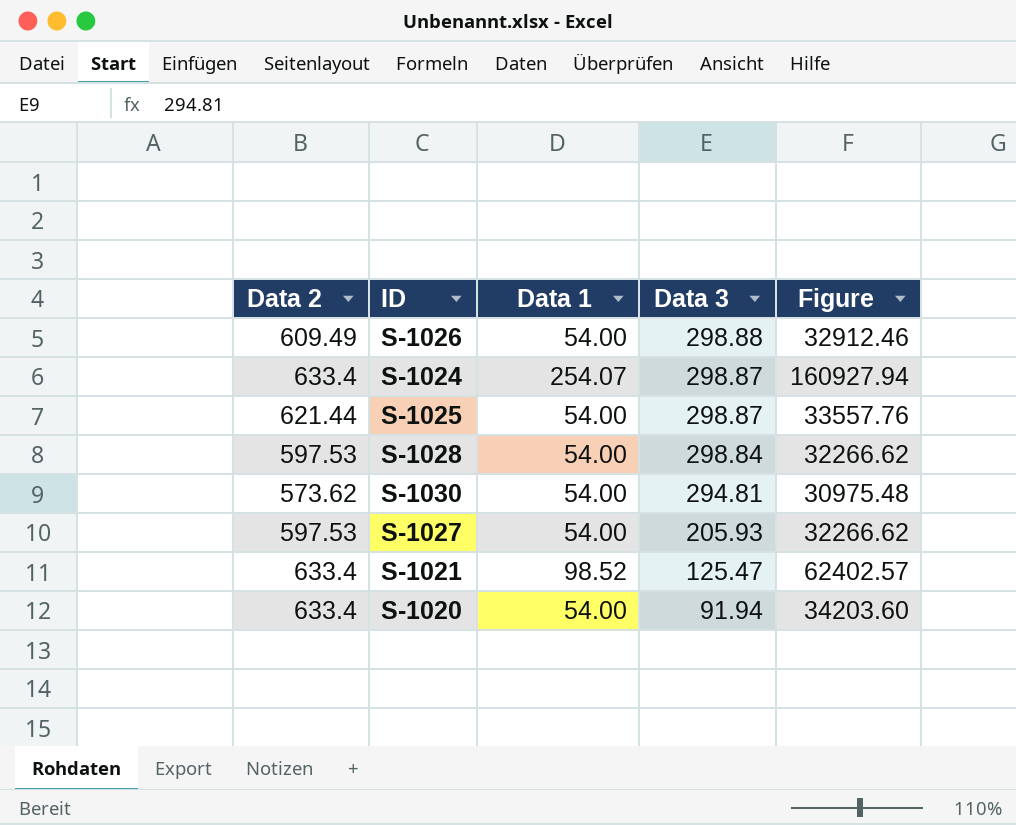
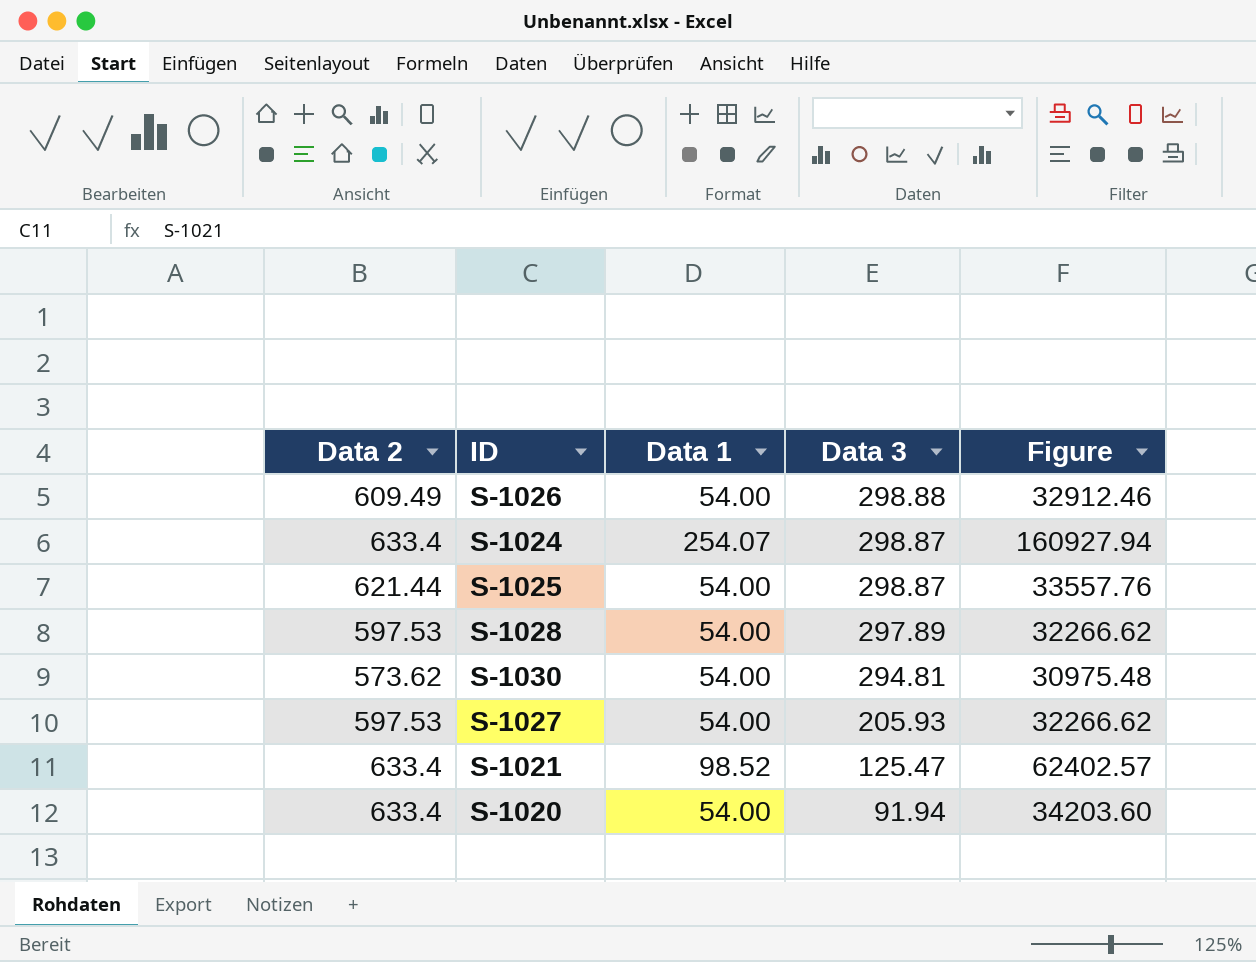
S-1028 | Data 3: 298.84 -> 297.89

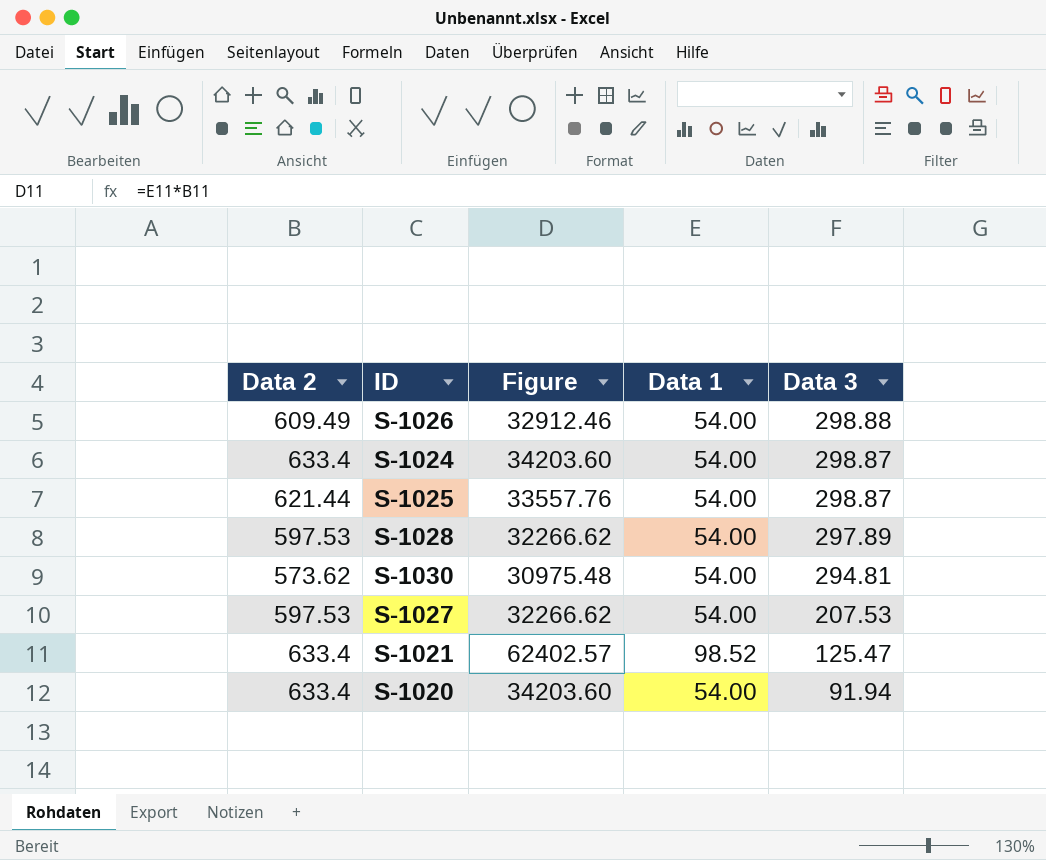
column Figure | position: 5 -> 3
S-1024 | Figure: 160927.94 -> 34203.60
S-1024 | Data 1: 254.07 -> 54.00
S-1027 | Data 3: 205.93 -> 207.53

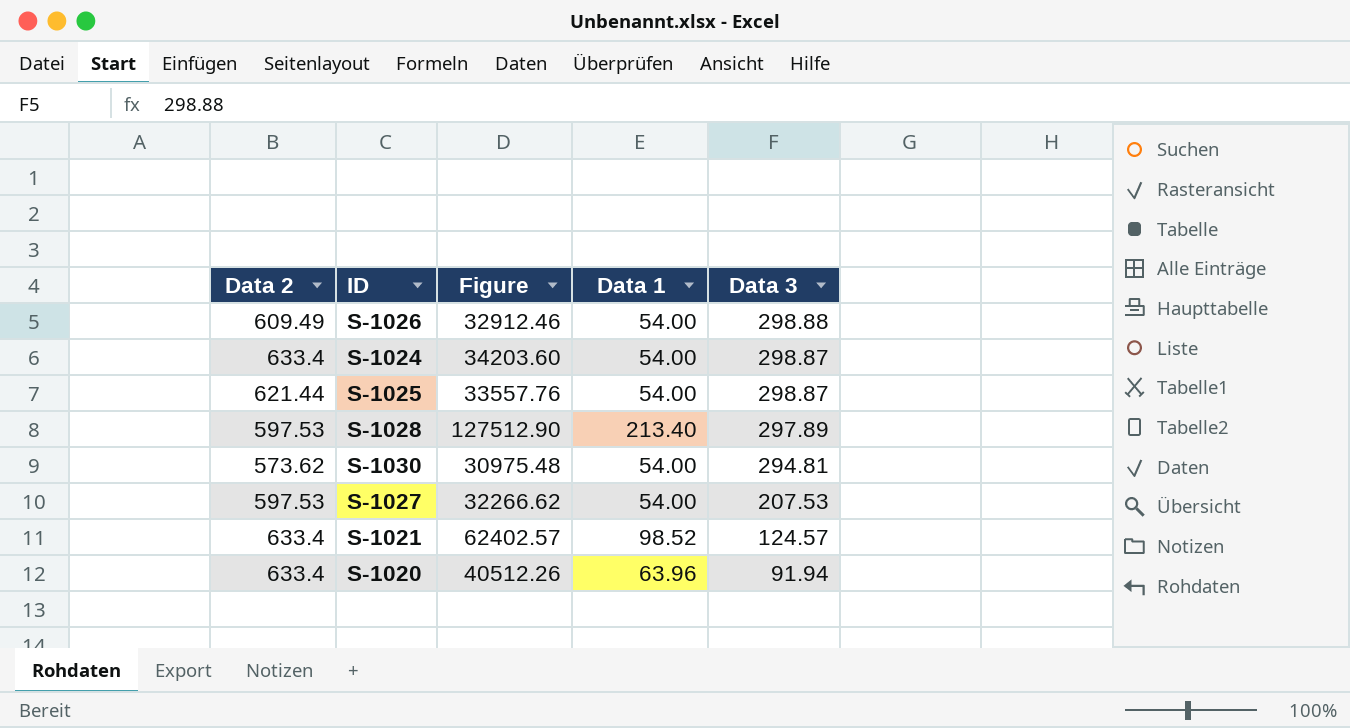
S-1028 | Figure: 32266.62 -> 127512.90
S-1028 | Data 1: 54.00 -> 213.40
S-1021 | Data 3: 125.47 -> 124.57
S-1020 | Figure: 34203.60 -> 40512.26
S-1020 | Data 1: 54.00 -> 63.96

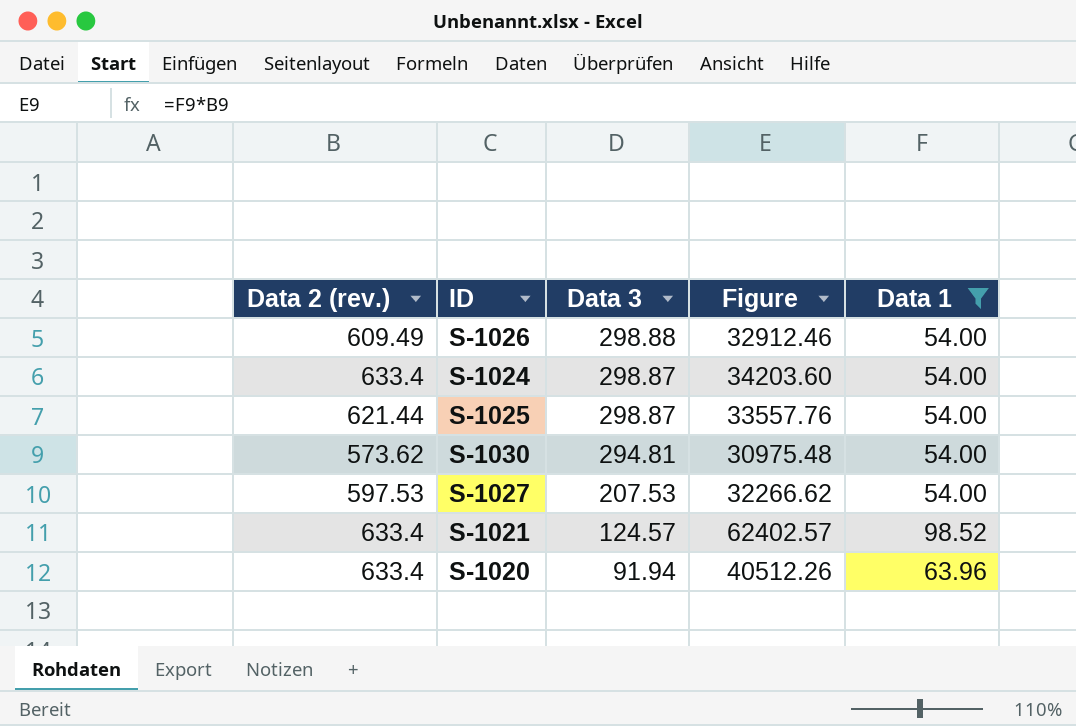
filter: none -> Data 1 != 213.40
column name: Data 2 -> Data 2 (rev.)
column Data 3 | position: 5 -> 3

